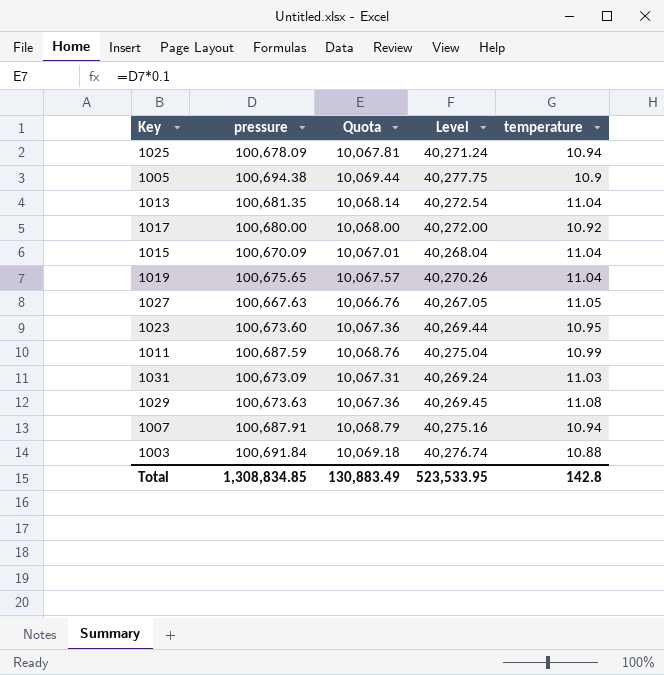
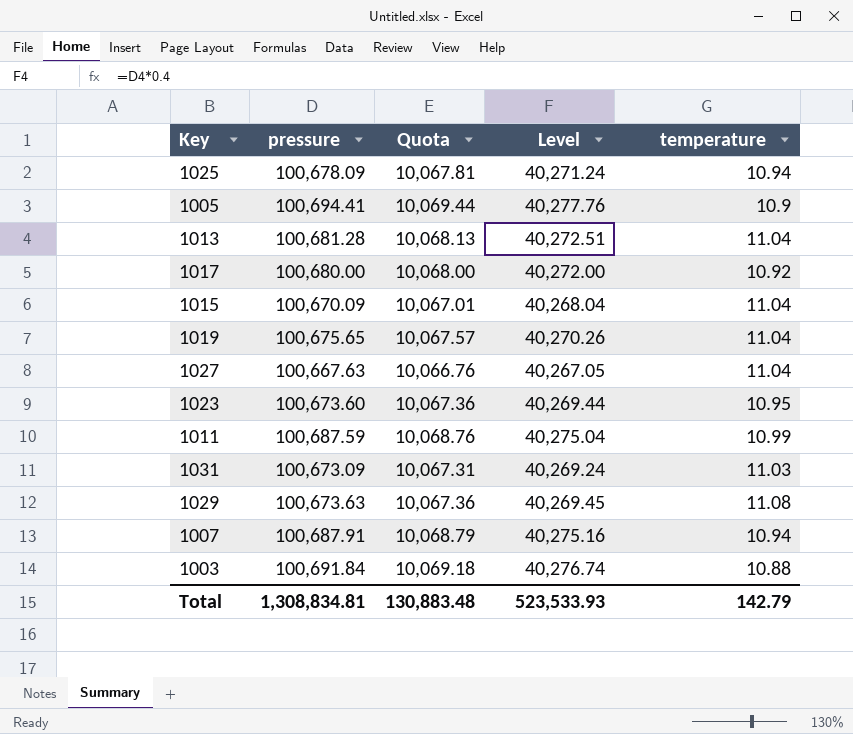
1005 | pressure: 100,694.38 -> 100,694.41
1005 | Level: 40,277.75 -> 40,277.76
1013 | pressure: 100,681.35 -> 100,681.28
1013 | Quota: 10,068.14 -> 10,068.13
1013 | Level: 40,272.54 -> 40,272.51
1027 | temperature: 11.05 -> 11.04
Total | pressure: 1,308,834.85 -> 1,308,834.81
Total | Quota: 130,883.49 -> 130,883.48
Total | Level: 523,533.95 -> 523,533.93
Total | temperature: 142.8 -> 142.79

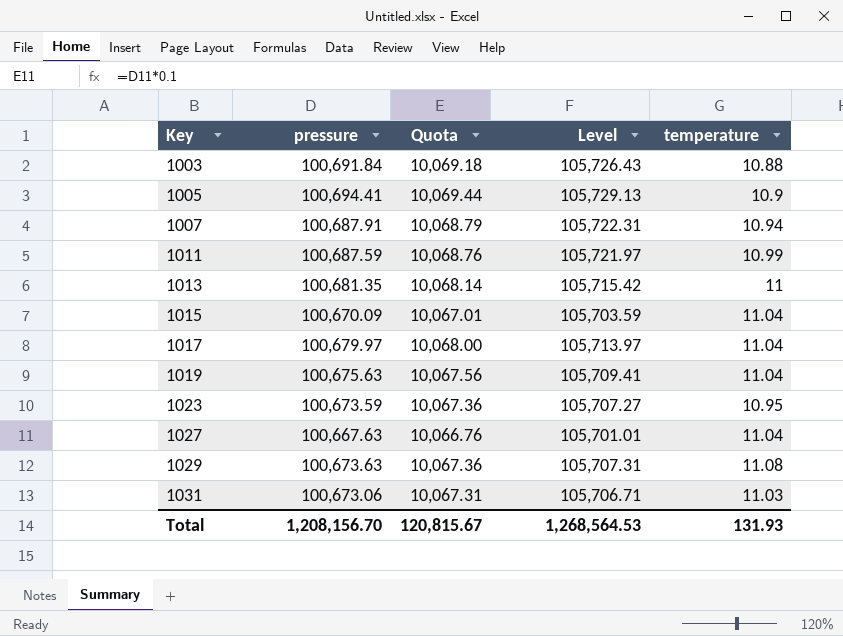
row order: none -> Key ascending
column Level | formula: [pressure] * 0.4 -> [pressure] * 1.05
row 1025: 100,678.09 | 10,067.81 | 40,271.24 | 10.94 -> none
1013 | pressure: 100,681.28 -> 100,681.35
1013 | Quota: 10,068.13 -> 10,068.14
1013 | temperature: 11.04 -> 11
1017 | pressure: 100,680.00 -> 100,679.97
1017 | temperature: 10.92 -> 11.04
1019 | pressure: 100,675.65 -> 100,675.63
1019 | Quota: 10,067.57 -> 10,067.56
1023 | pressure: 100,673.60 -> 100,673.59
1031 | pressure: 100,673.09 -> 100,673.06
Total | pressure: 1,308,834.81 -> 1,208,156.70
Total | Quota: 130,883.48 -> 120,815.67
Total | Level: 523,533.93 -> 1,268,564.53
Total | temperature: 142.79 -> 131.93

